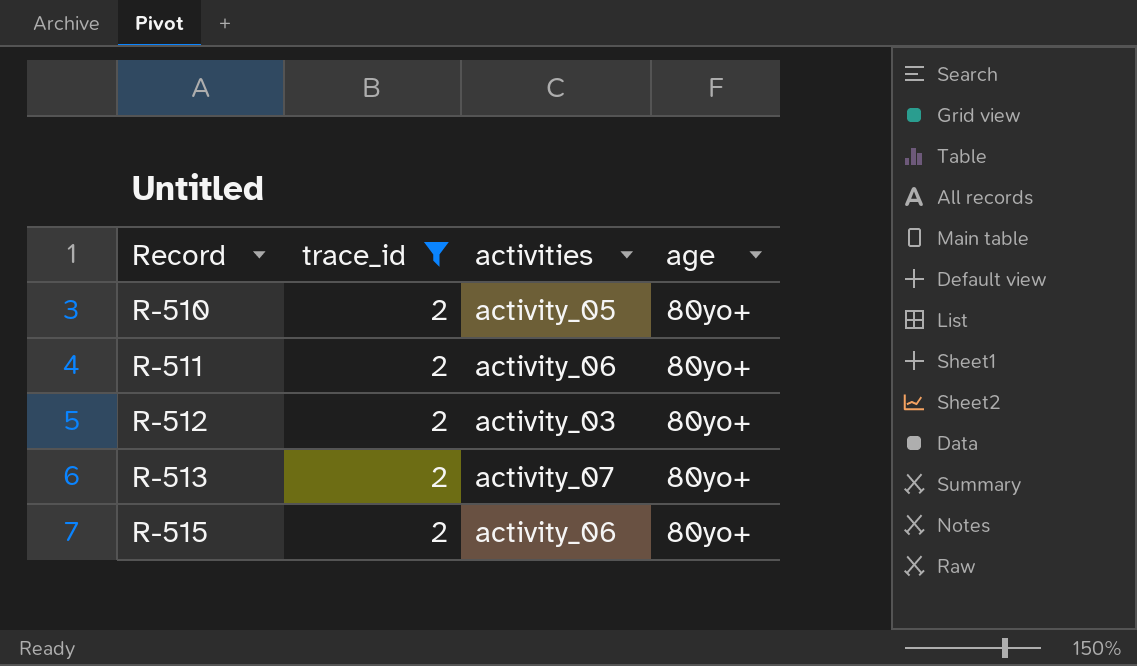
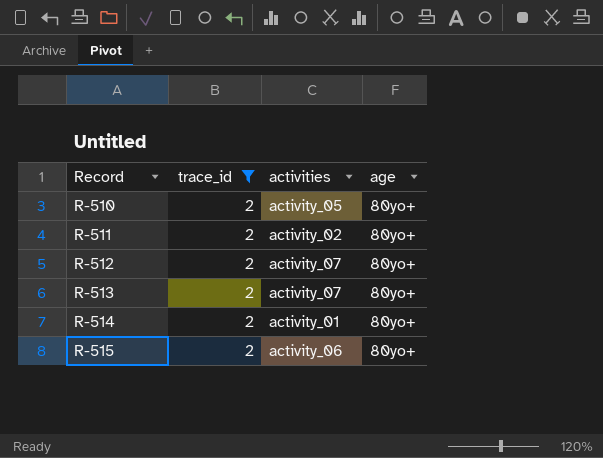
R-511 | activities: activity_06 -> activity_02
R-512 | activities: activity_03 -> activity_07
row R-514: none -> 2 | activity_01 | 80yo+

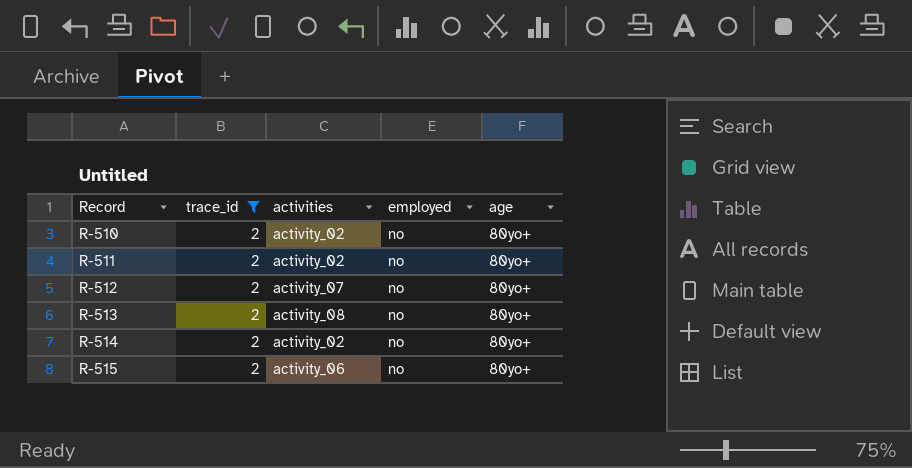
column employed | position: none -> 4
R-510 | activities: activity_05 -> activity_02
R-513 | activities: activity_07 -> activity_08
R-514 | activities: activity_01 -> activity_02

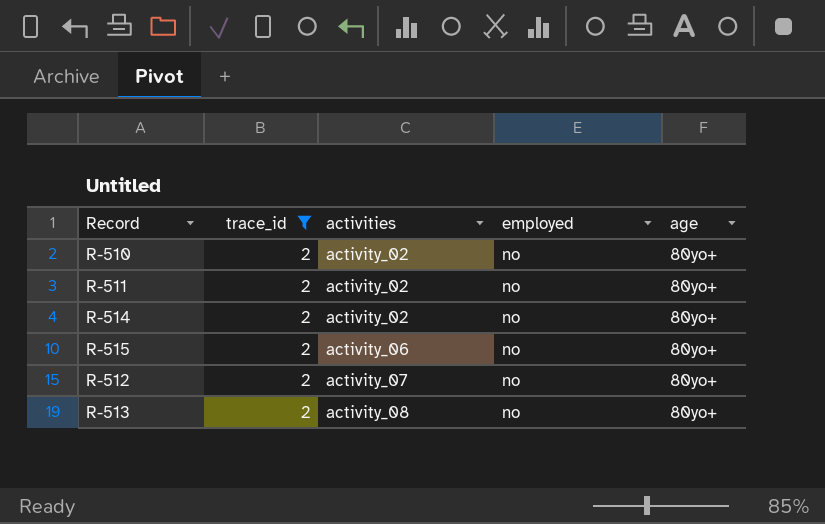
row order: Record ascending -> activities ascending

